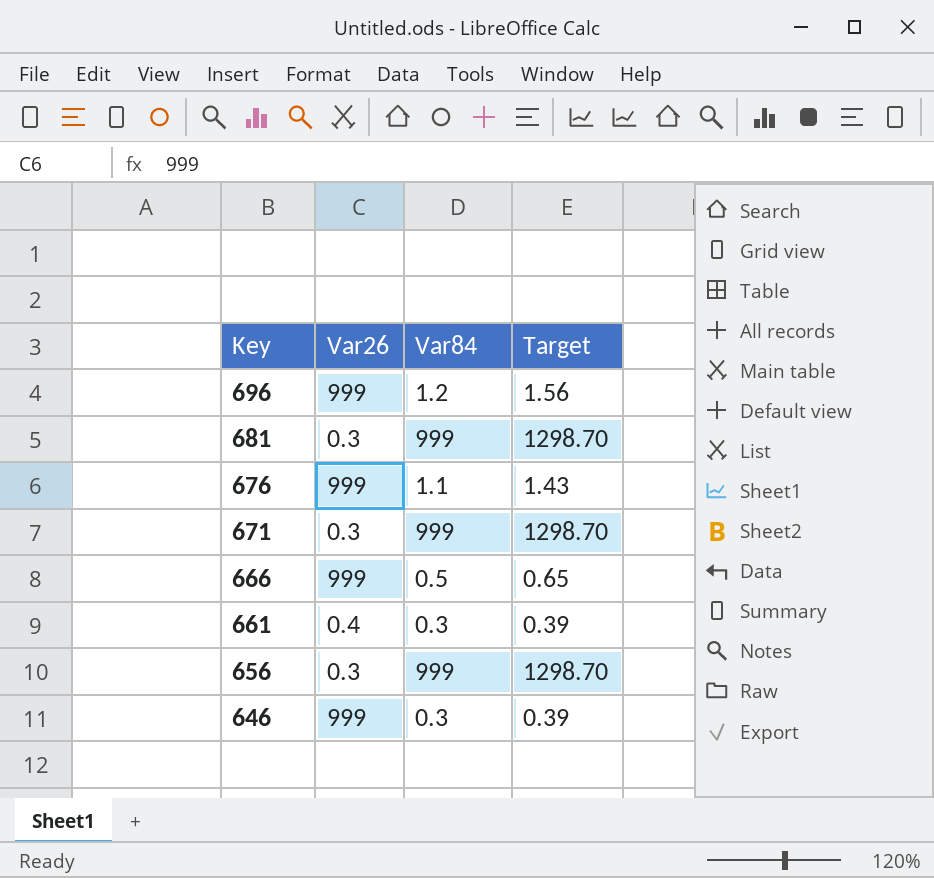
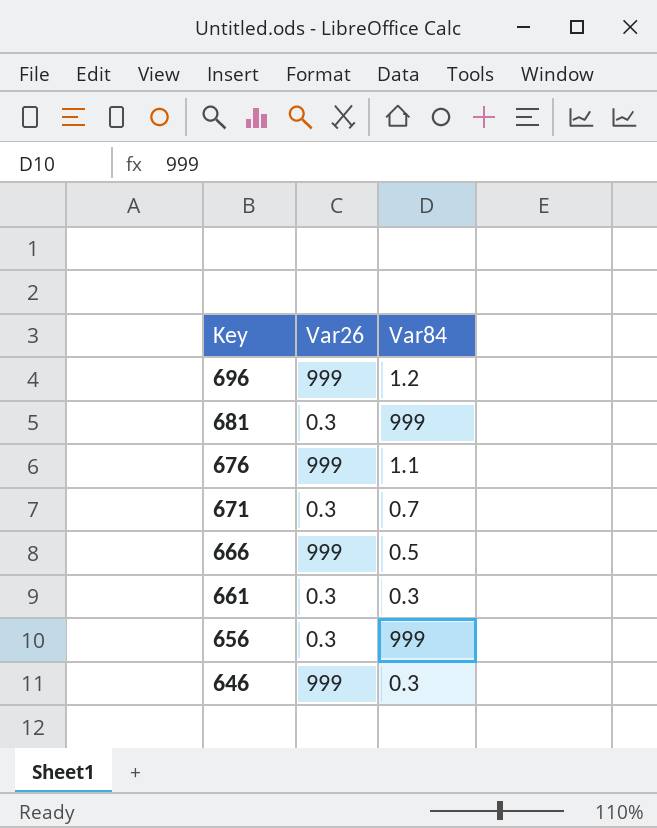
column Target | formula: [Var84] * 1.3 -> none
671 | Var84: 999 -> 0.7
661 | Var26: 0.4 -> 0.3

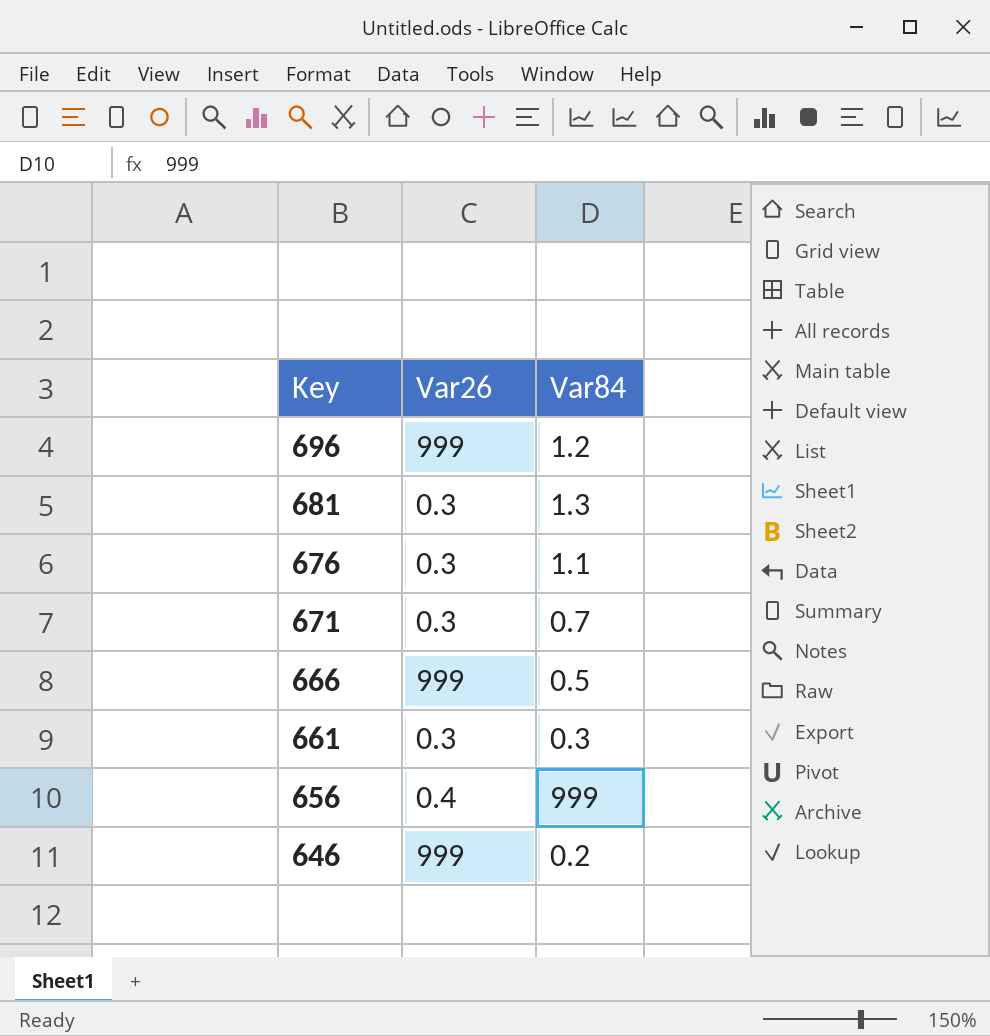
681 | Var84: 999 -> 1.3
676 | Var26: 999 -> 0.3
656 | Var26: 0.3 -> 0.4
646 | Var84: 0.3 -> 0.2

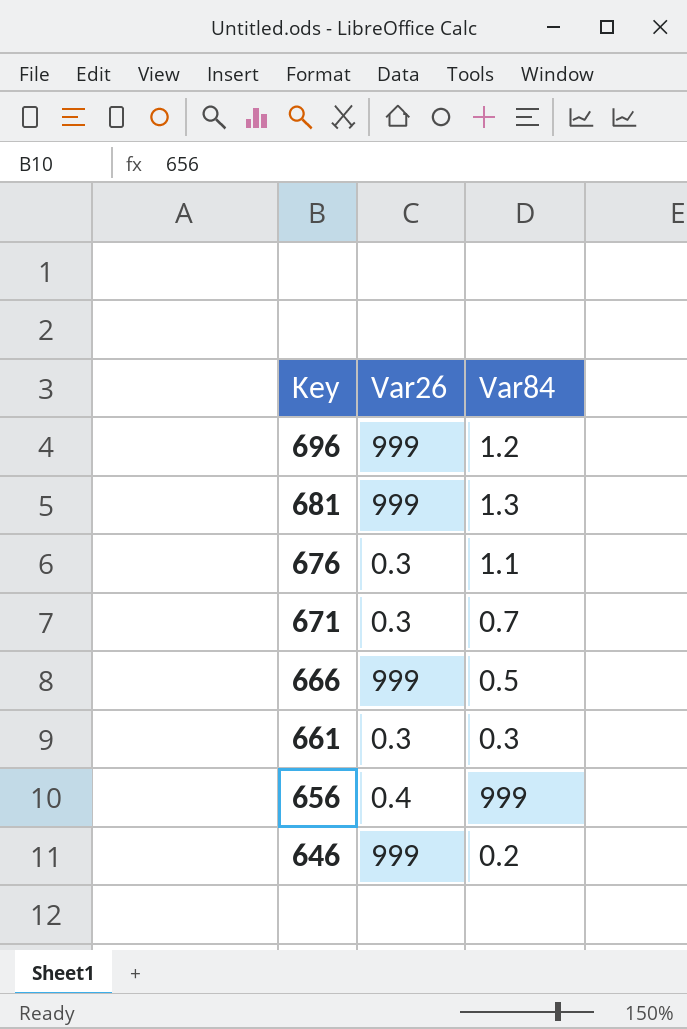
681 | Var26: 0.3 -> 999

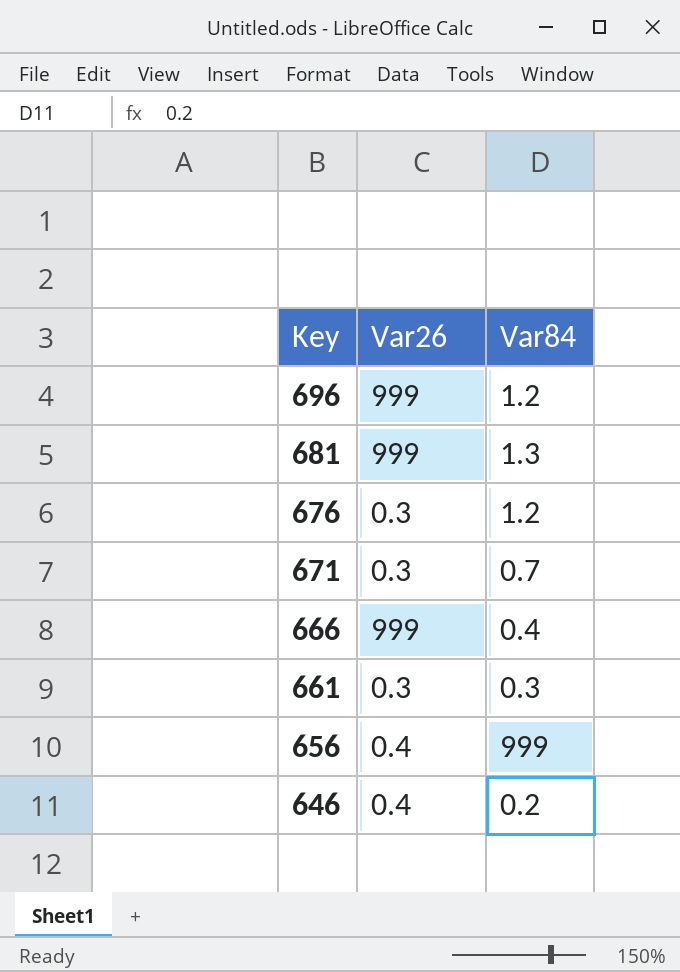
676 | Var84: 1.1 -> 1.2
666 | Var84: 0.5 -> 0.4
646 | Var26: 999 -> 0.4

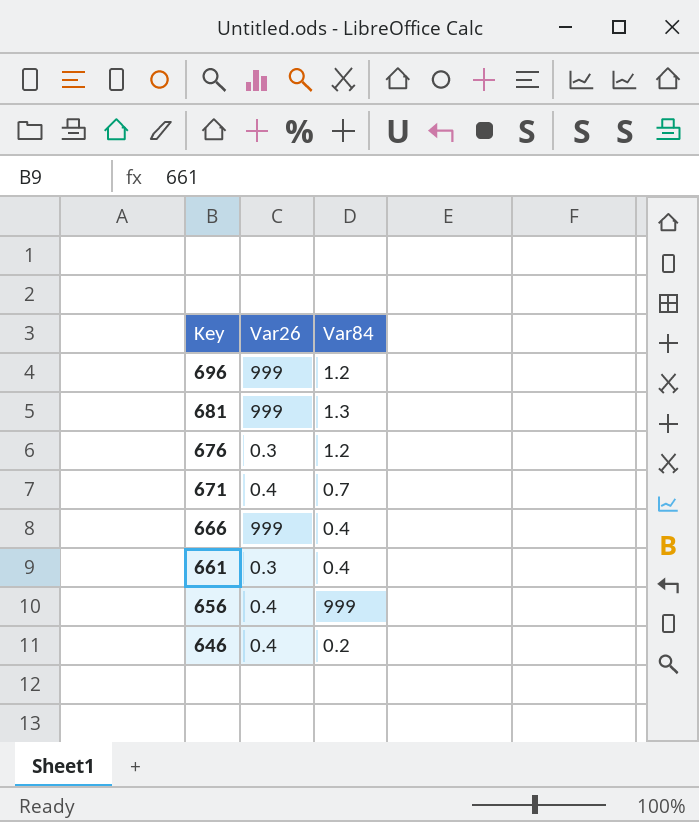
671 | Var26: 0.3 -> 0.4
661 | Var84: 0.3 -> 0.4

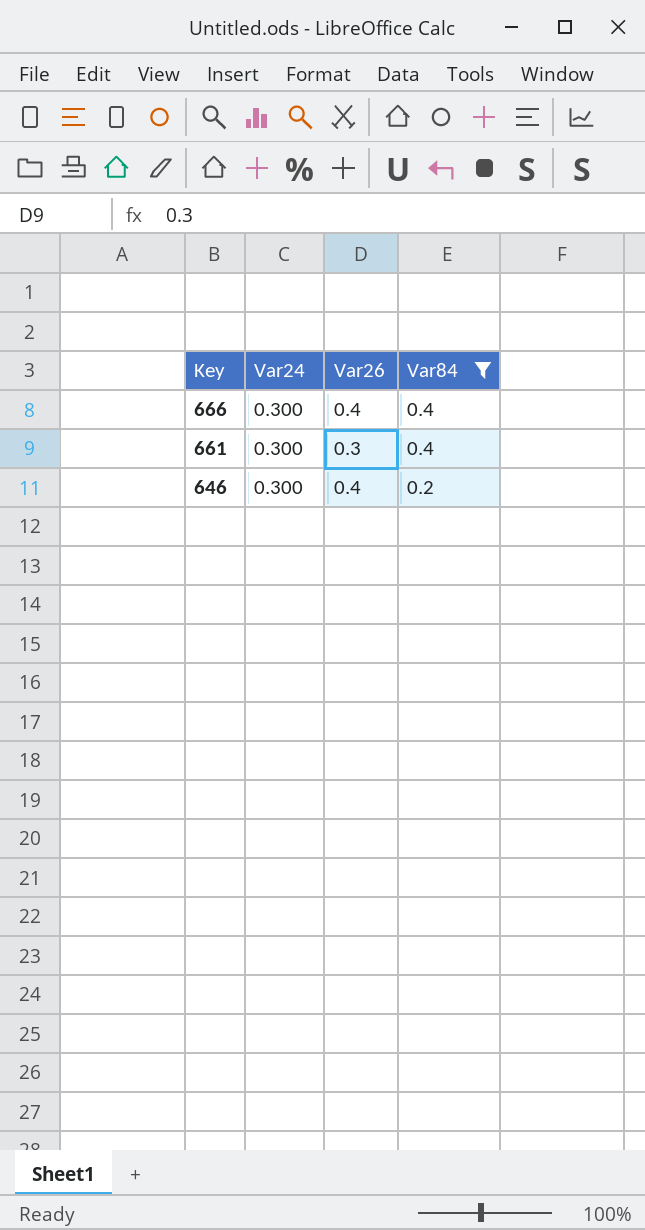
filter: none -> Var84 <= 0.4
column Var24 | position: none -> 2
666 | Var26: 999 -> 0.4

